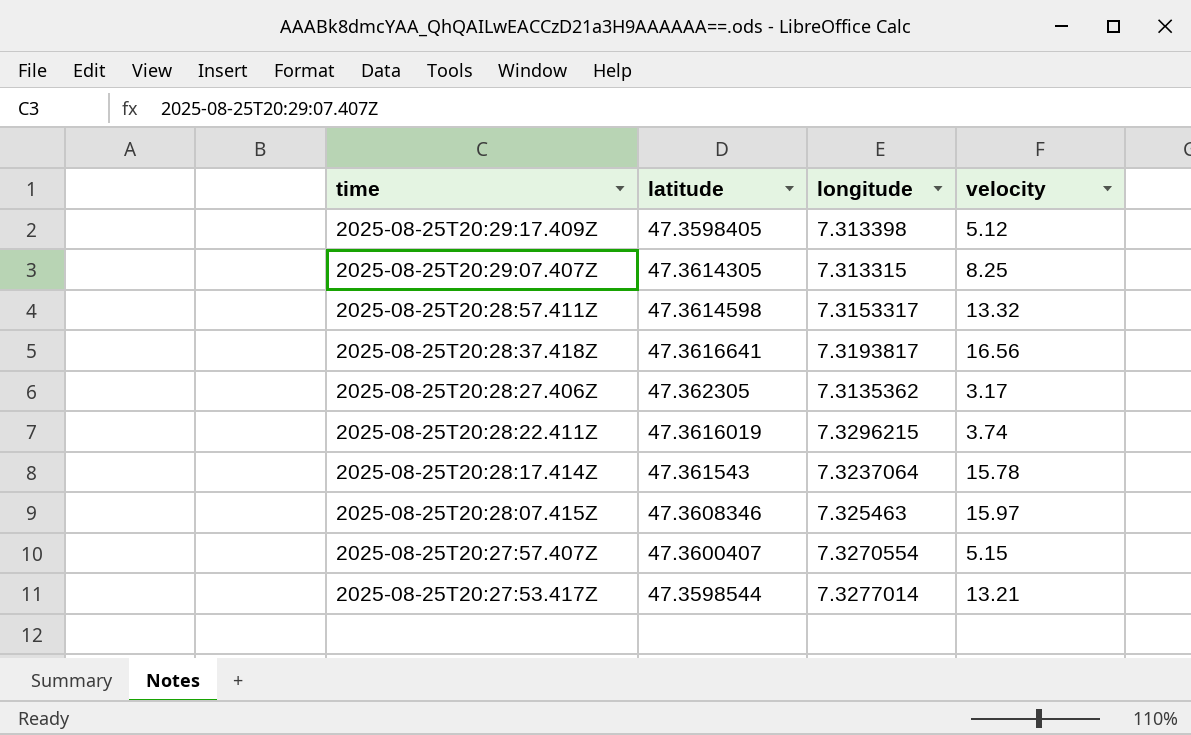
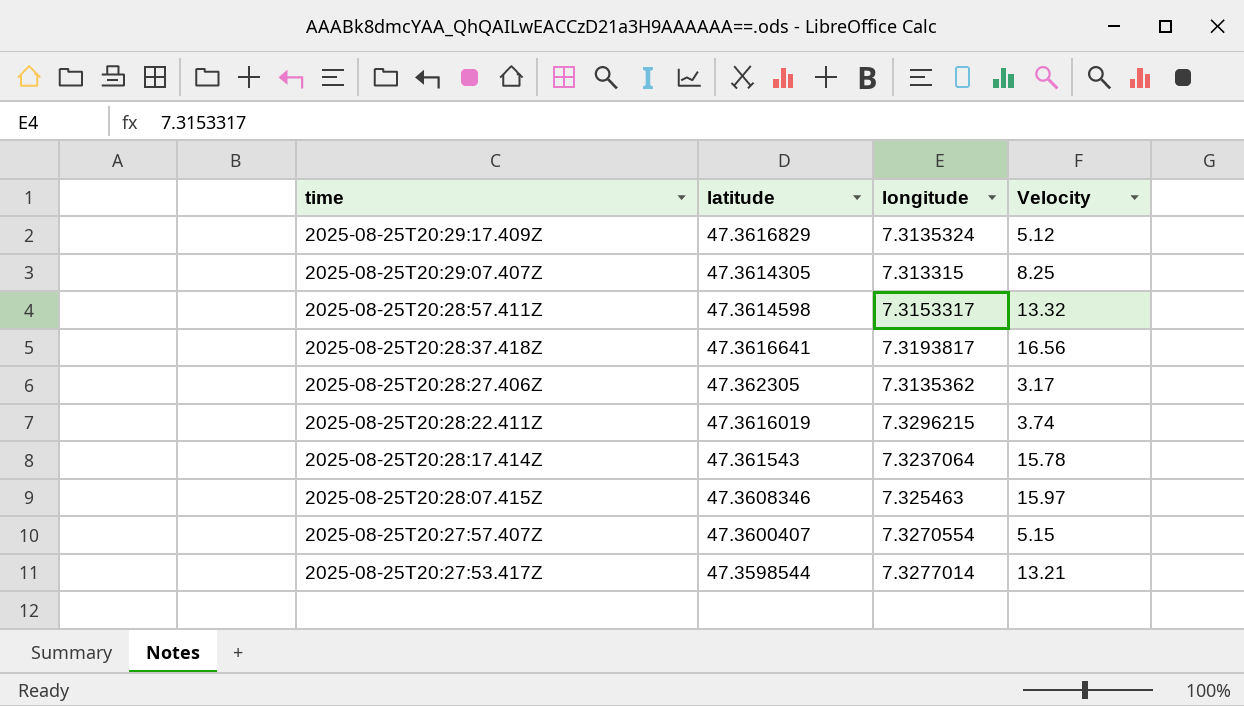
column name: velocity -> Velocity
2025-08-25T20:29:17.409Z | latitude: 47.3598405 -> 47.3616829
2025-08-25T20:29:17.409Z | longitude: 7.313398 -> 7.3135324

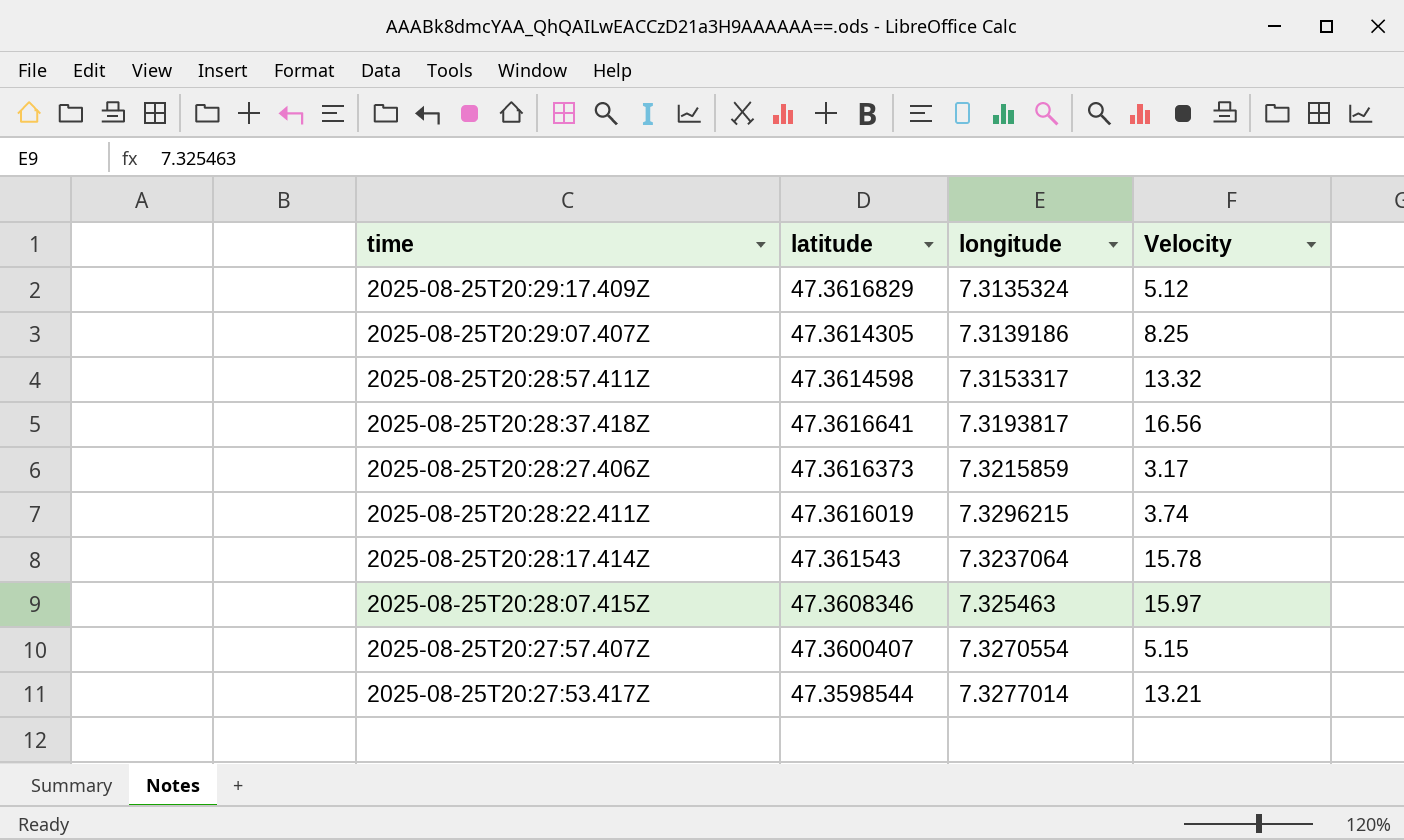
2025-08-25T20:29:07.407Z | longitude: 7.313315 -> 7.3139186
2025-08-25T20:28:27.406Z | latitude: 47.362305 -> 47.3616373
2025-08-25T20:28:27.406Z | longitude: 7.3135362 -> 7.3215859

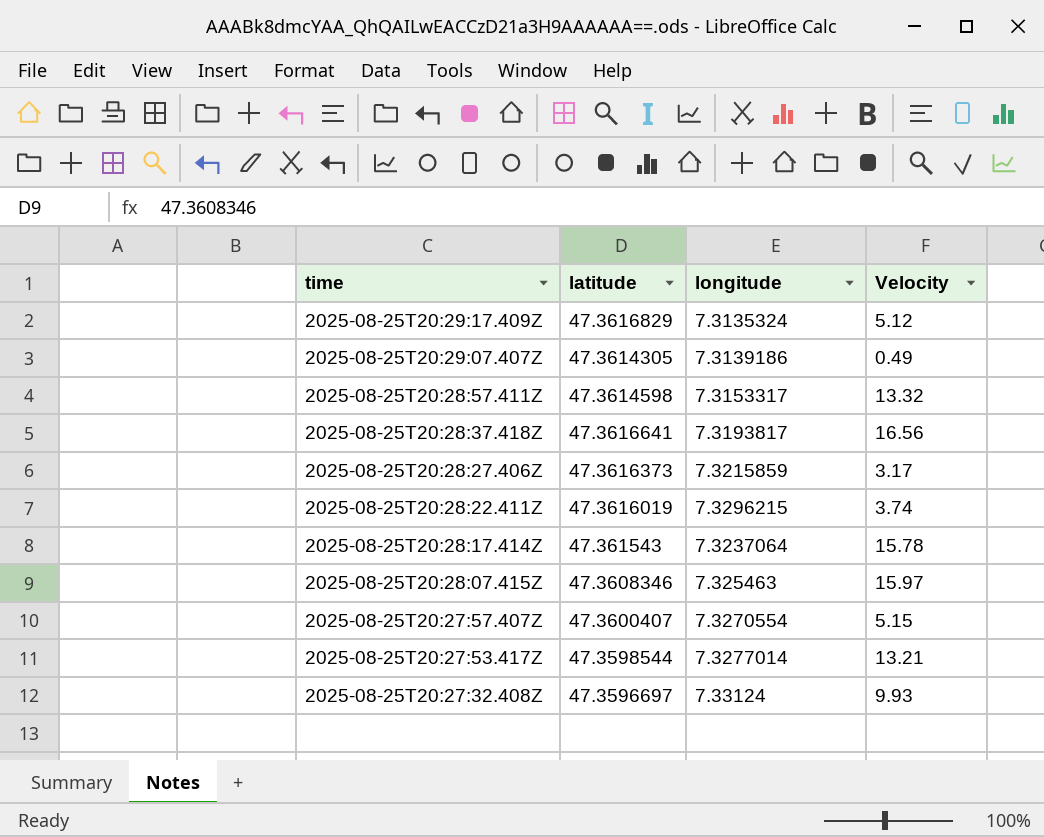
2025-08-25T20:29:07.407Z | Velocity: 8.25 -> 0.49
row 2025-08-25T20:27:32.408Z: none -> 47.3596697 | 7.33124 | 9.93

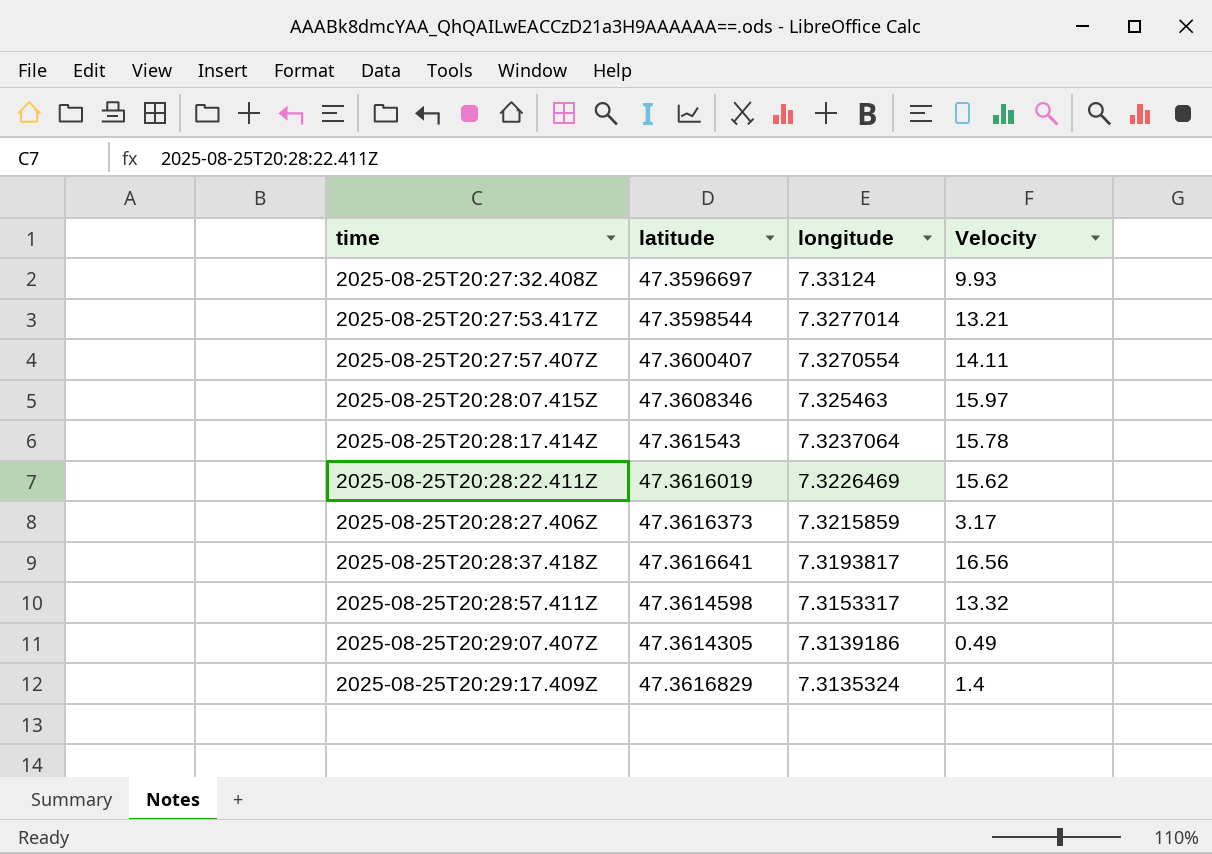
row order: time descending -> time ascending
2025-08-25T20:27:57.407Z | Velocity: 5.15 -> 14.11
2025-08-25T20:28:22.411Z | longitude: 7.3296215 -> 7.3226469
2025-08-25T20:28:22.411Z | Velocity: 3.74 -> 15.62
2025-08-25T20:29:17.409Z | Velocity: 5.12 -> 1.4

